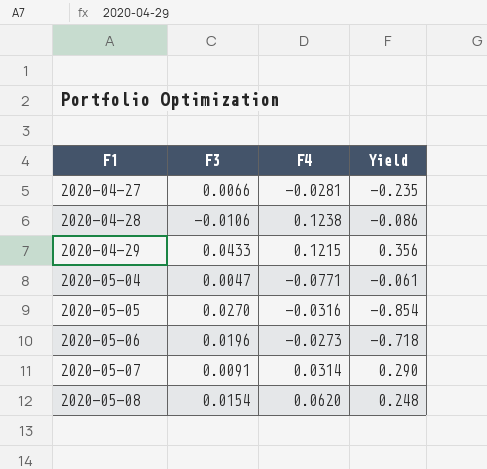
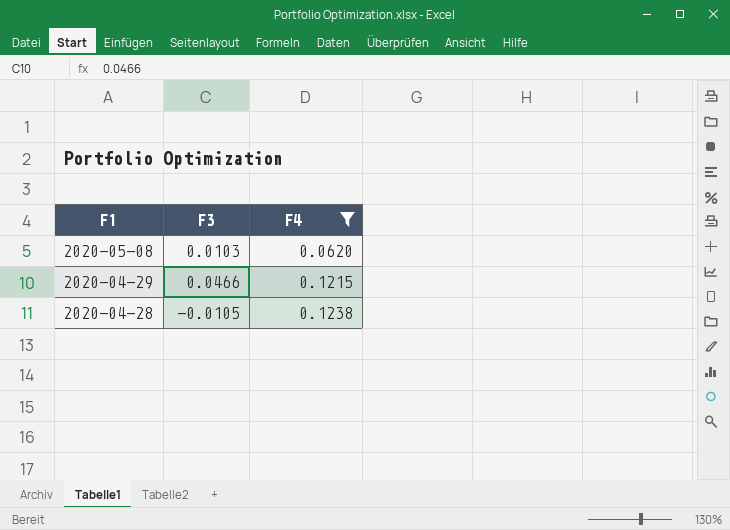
filter: none -> F4 >= 0.0620
row order: F1 ascending -> F1 descending
column Yield | formula: [F3] / [F4] -> none
2020-05-08 | F3: 0.0154 -> 0.0103
2020-04-29 | F3: 0.0433 -> 0.0466
2020-04-28 | F3: -0.0106 -> -0.0105

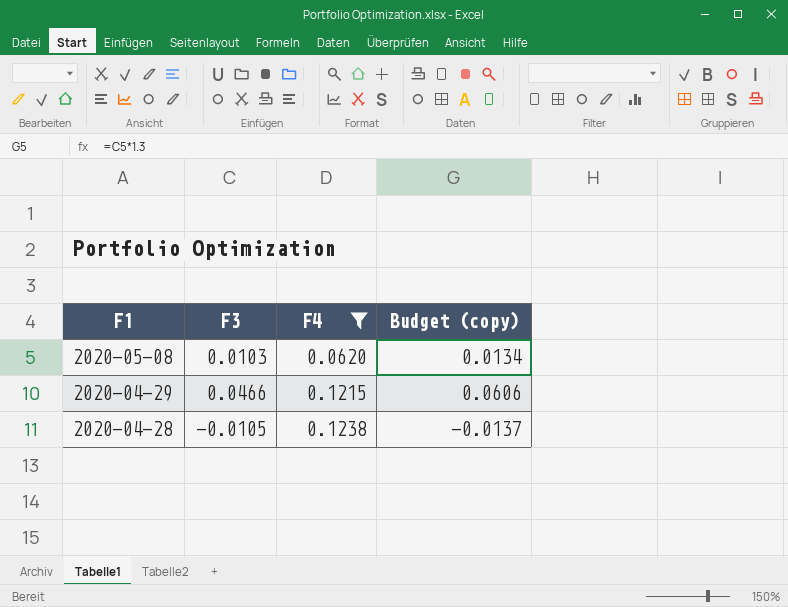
column Budget (copy) | formula: none -> [F3] * 1.3

